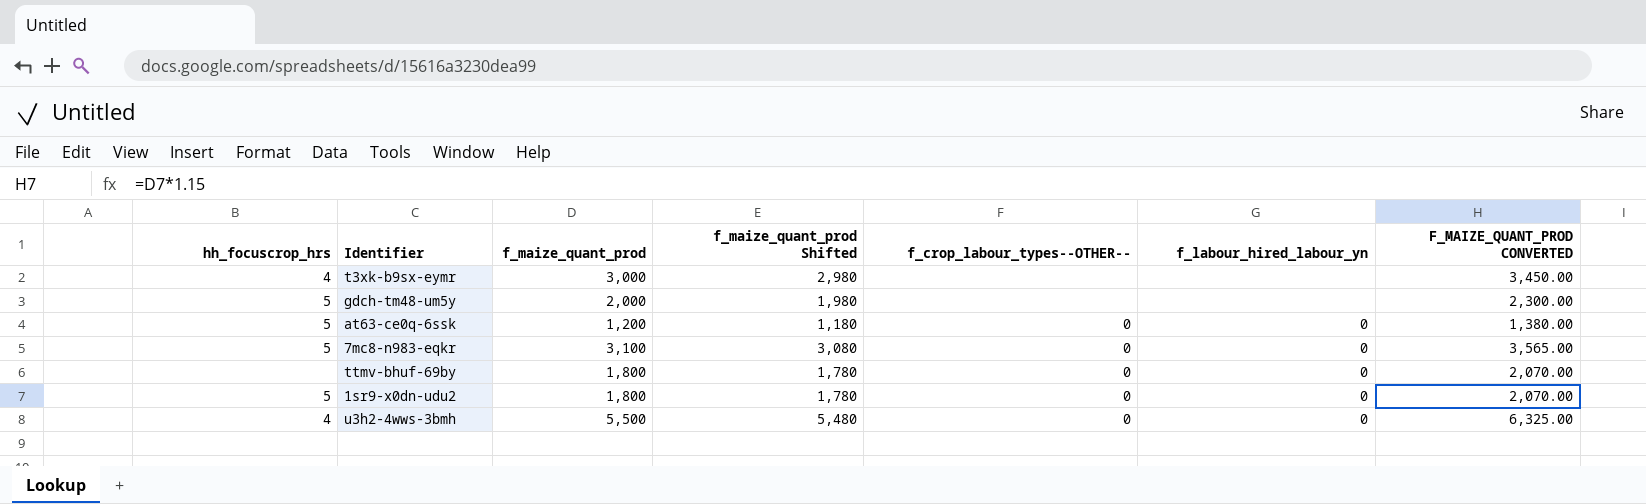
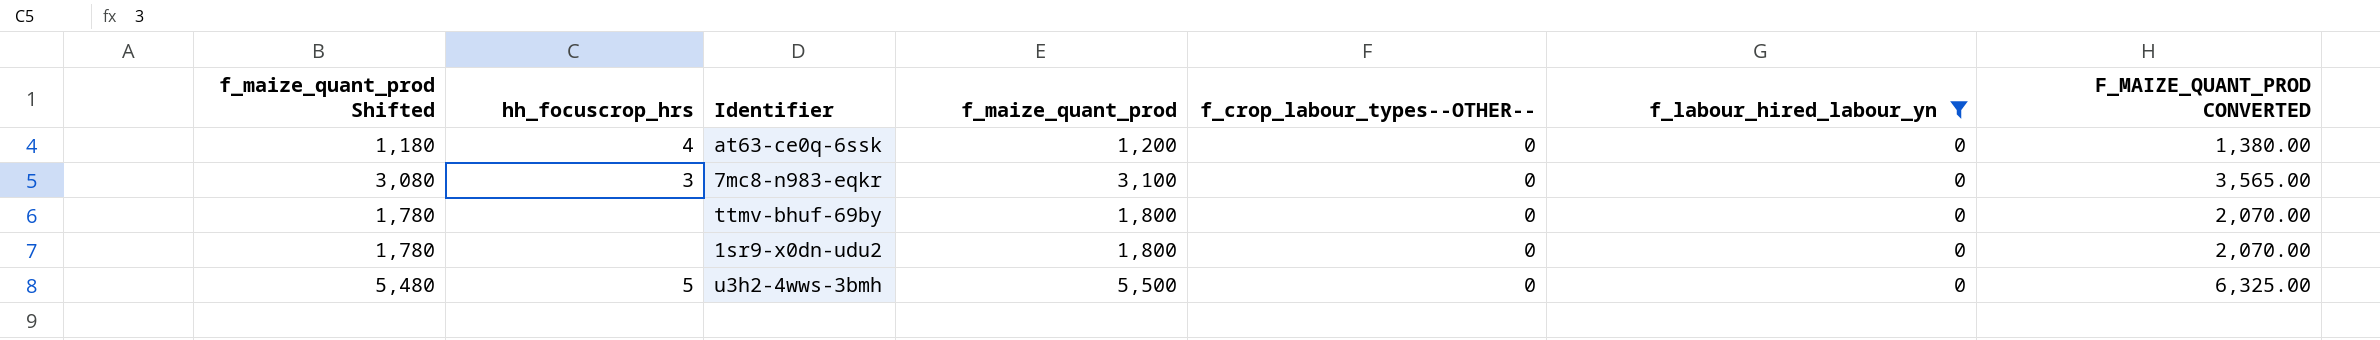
filter: none -> f_labour_hired_labour_yn = 0
column f_maize_quant_prod Shifted | position: 4 -> 1
at63-ce0q-6ssk | hh_focuscrop_hrs: 5 -> 4
7mc8-n983-eqkr | hh_focuscrop_hrs: 5 -> 3
1sr9-x0dn-udu2 | hh_focuscrop_hrs: 5 -> none
u3h2-4wws-3bmh | hh_focuscrop_hrs: 4 -> 5

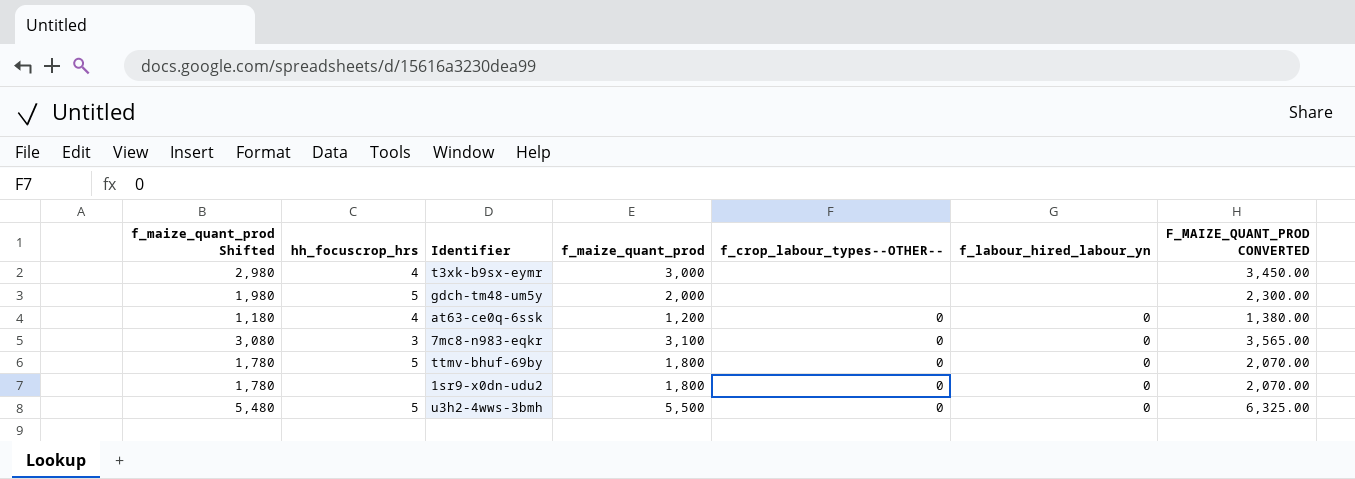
filter: f_labour_hired_labour_yn = 0 -> none
ttmv-bhuf-69by | hh_focuscrop_hrs: none -> 5

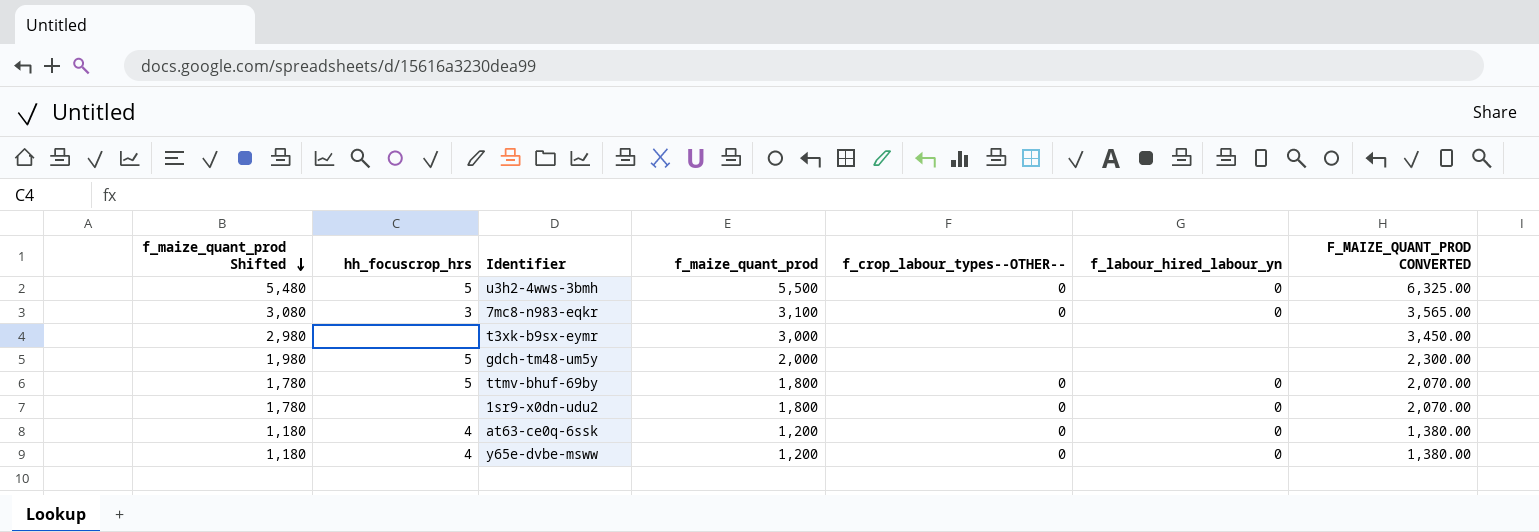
row order: none -> f_maize_quant_prod Shifted descending
t3xk-b9sx-eymr | hh_focuscrop_hrs: 4 -> none
row y65e-dvbe-msww: none -> 1,180 | 4 | 1,200 | 0 | 0 | 1,380.00

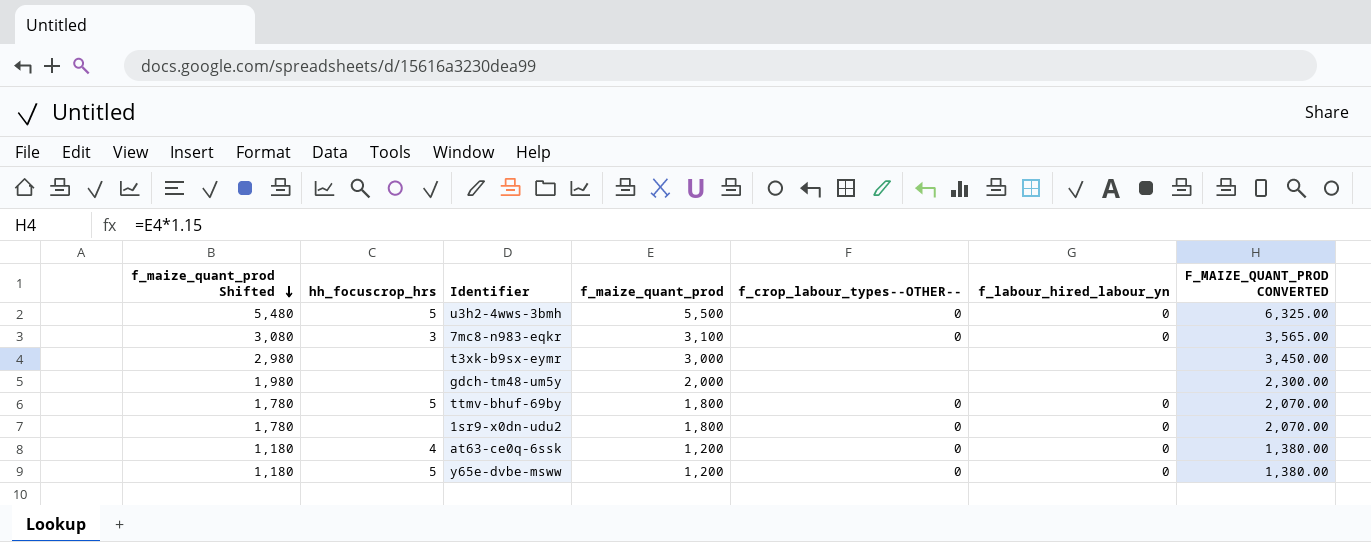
gdch-tm48-um5y | hh_focuscrop_hrs: 5 -> none
y65e-dvbe-msww | hh_focuscrop_hrs: 4 -> 5

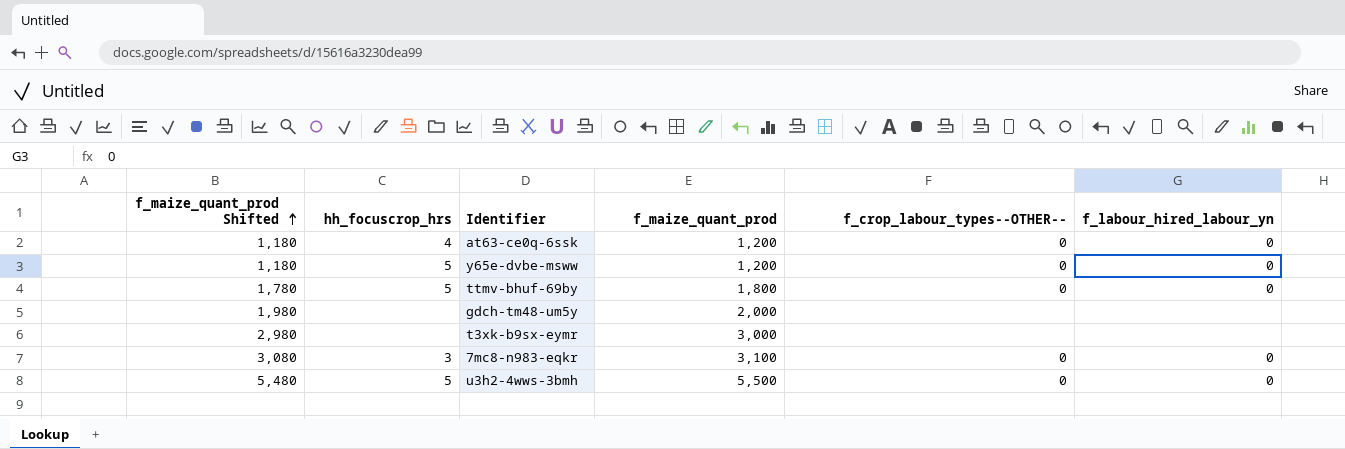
row order: f_maize_quant_prod Shifted descending -> f_maize_quant_prod Shifted ascending
column F_MAIZE_QUANT_PROD CONVERTED | formula: [f_maize_quant_prod] * 1.15 -> none
row 1sr9-x0dn-udu2: 1,780 | none | 1,800 | 0 | 0 | 2,070.00 -> none

